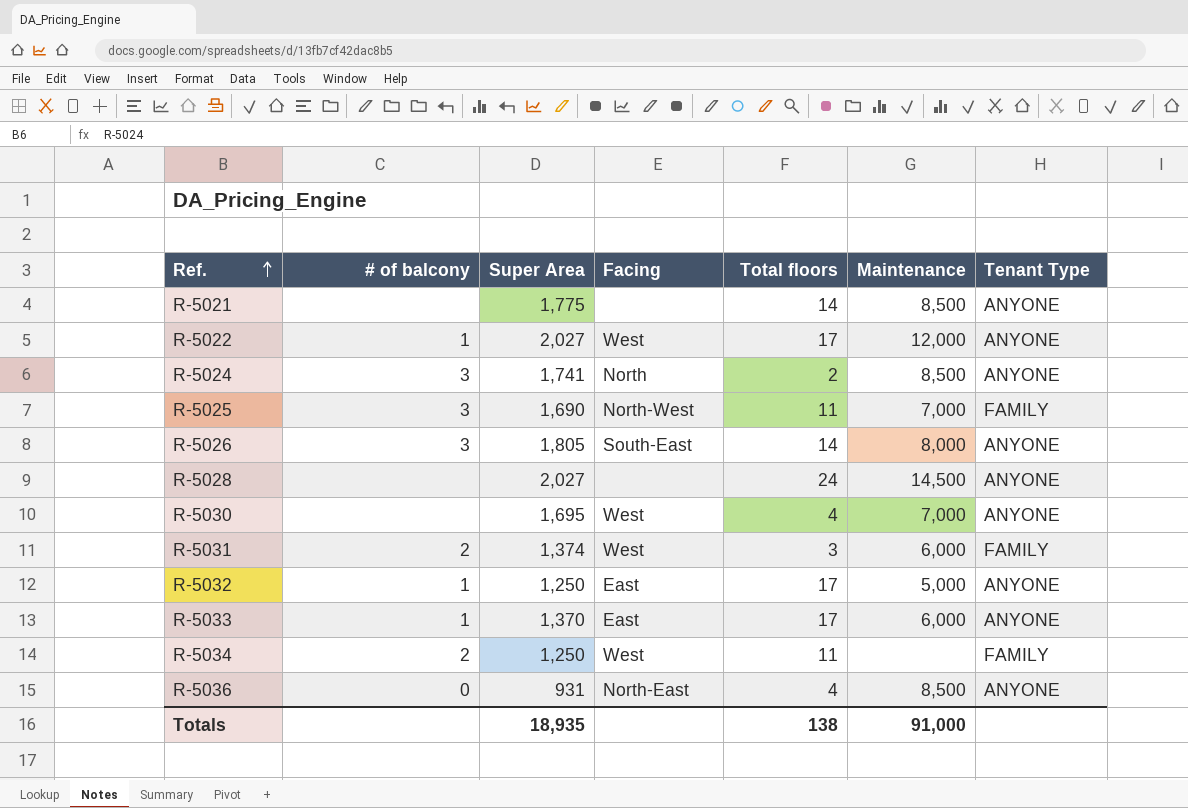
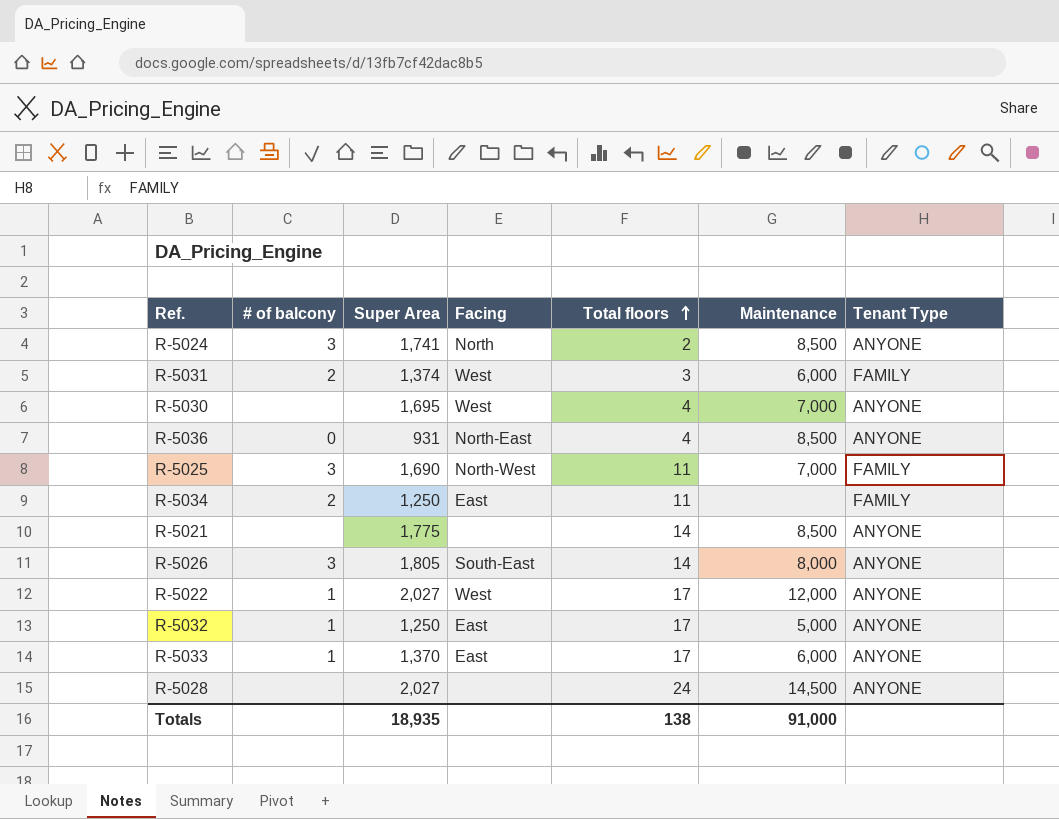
row order: Ref. ascending -> Total floors ascending
R-5034 | Facing: West -> East

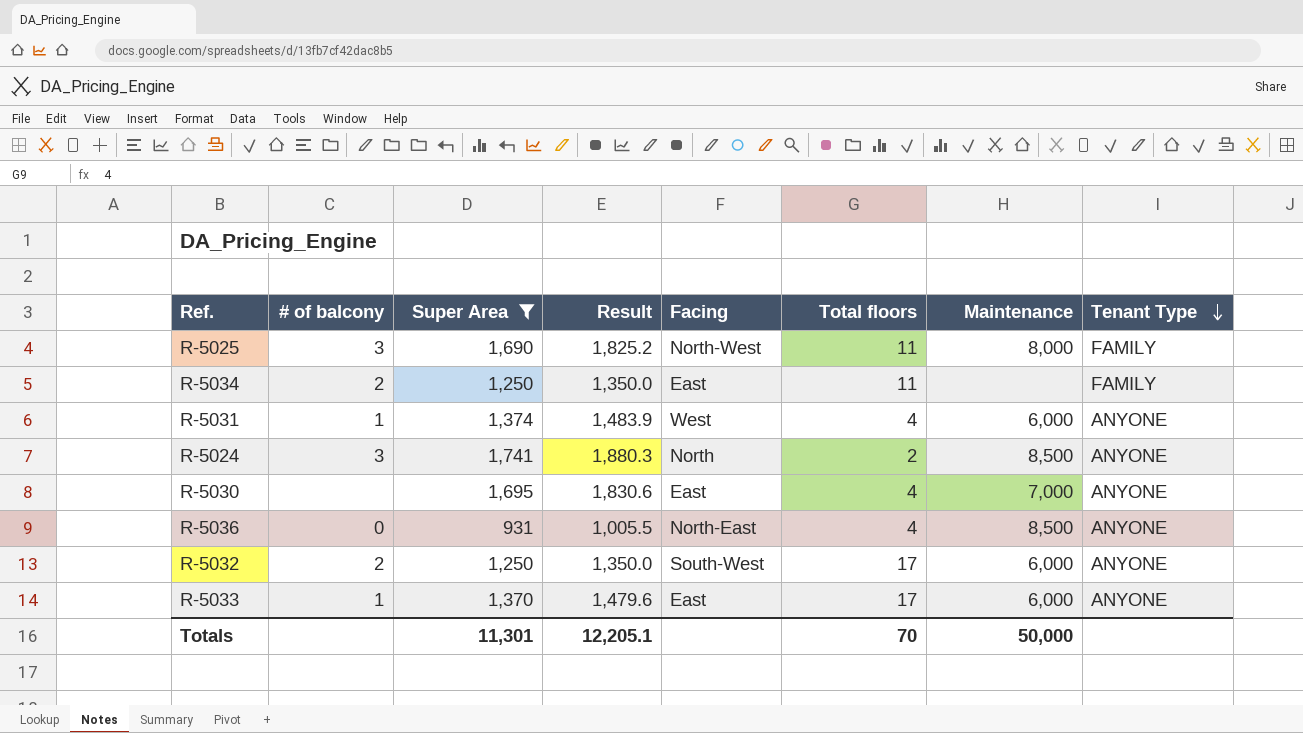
filter: none -> Super Area <= 1,741
row order: Total floors ascending -> Tenant Type descending
column Result | formula: none -> [Super Area] * 1.08
R-5025 | Maintenance: 7,000 -> 8,000
R-5031 | # of balcony: 2 -> 1
R-5031 | Total floors: 3 -> 4
R-5031 | Tenant Type: FAMILY -> ANYONE
R-5030 | Facing: West -> East
R-5032 | # of balcony: 1 -> 2
R-5032 | Facing: East -> South-West
R-5032 | Maintenance: 5,000 -> 6,000
Totals | Super Area: 18,935 -> 11,301
Totals | Total floors: 138 -> 70
Totals | Maintenance: 91,000 -> 50,000

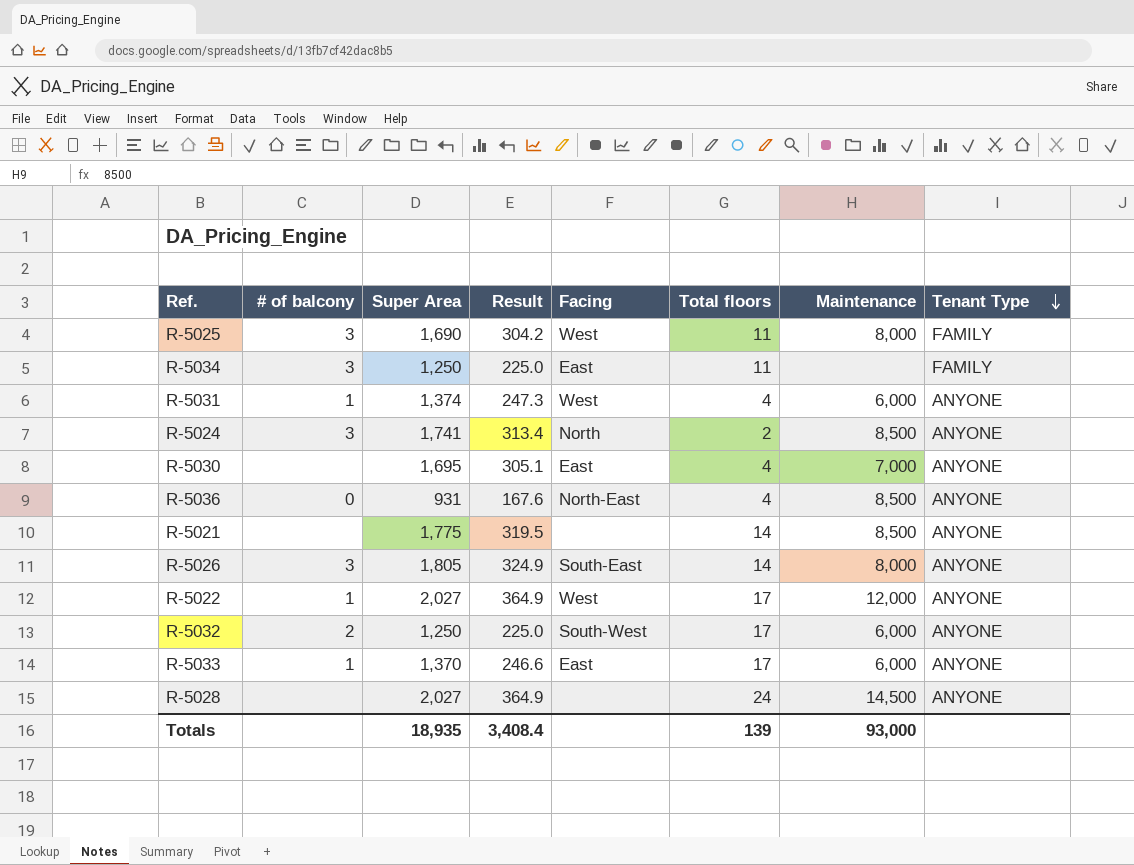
filter: Super Area <= 1,741 -> none
column Result | formula: [Super Area] * 1.08 -> [Super Area] * 0.18
R-5025 | Facing: North-West -> West
R-5034 | # of balcony: 2 -> 3
Totals | Super Area: 11,301 -> 18,935
Totals | Result: 12,205.1 -> 3,408.4
Totals | Total floors: 70 -> 139
Totals | Maintenance: 50,000 -> 93,000

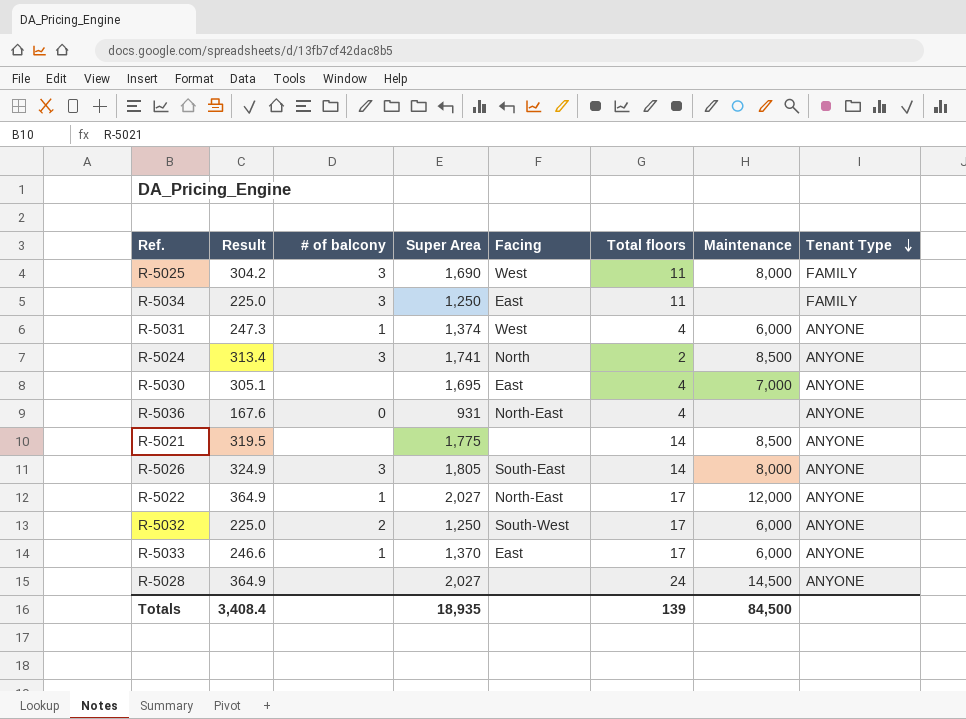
column Result | position: 4 -> 2
R-5036 | Maintenance: 8,500 -> none
R-5022 | Facing: West -> North-East
Totals | Maintenance: 93,000 -> 84,500

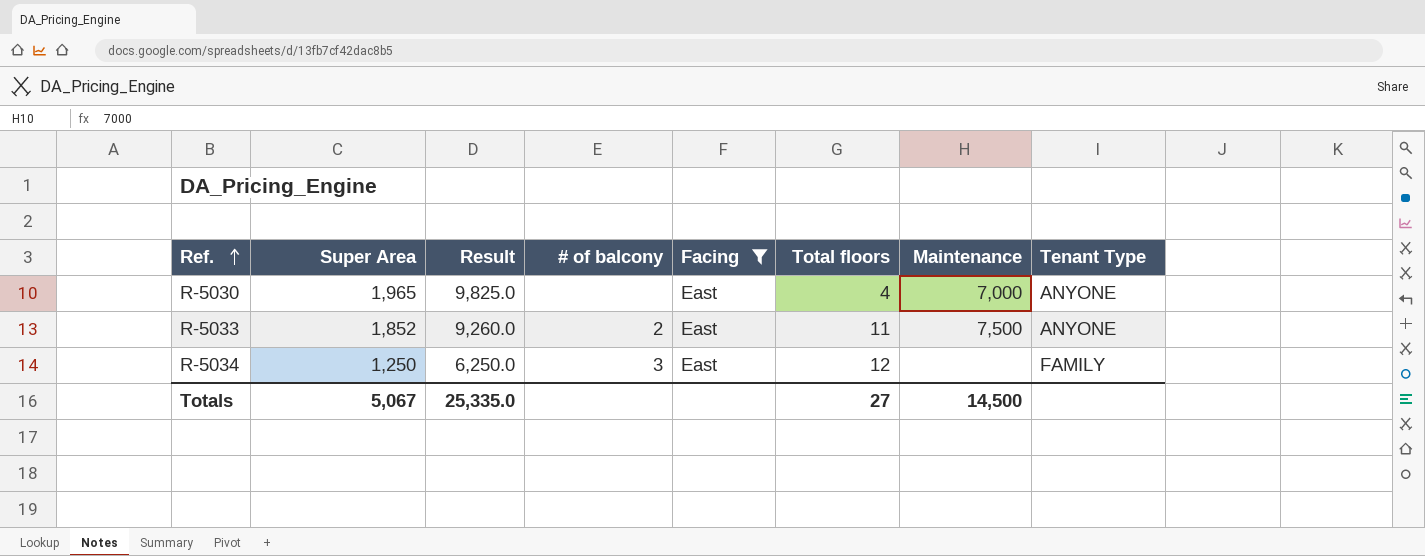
filter: none -> Facing = East
row order: Tenant Type descending -> Ref. ascending
column Super Area | position: 4 -> 2
column Result | formula: [Super Area] * 0.18 -> [Super Area] * 5
R-5030 | Super Area: 1,695 -> 1,965
R-5033 | Super Area: 1,370 -> 1,852
R-5033 | # of balcony: 1 -> 2
R-5033 | Total floors: 17 -> 11
R-5033 | Maintenance: 6,000 -> 7,500
R-5034 | Total floors: 11 -> 12
Totals | Super Area: 18,935 -> 5,067
Totals | Result: 3,408.4 -> 25,335.0
Totals | Total floors: 139 -> 27
Totals | Maintenance: 84,500 -> 14,500

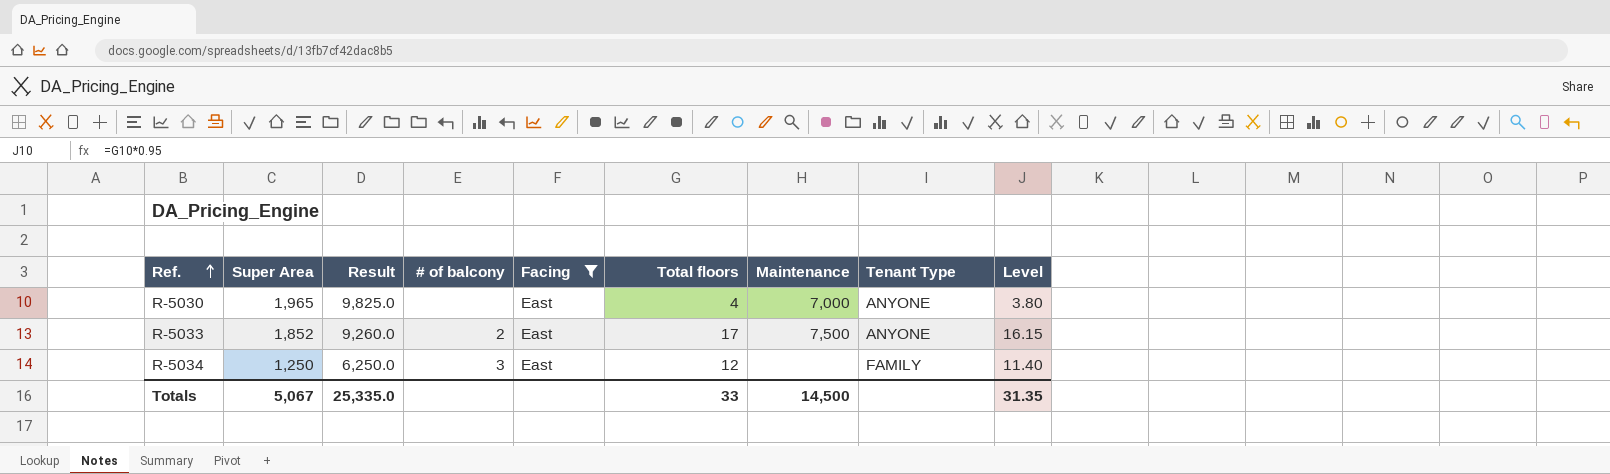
column Level | formula: none -> [Total floors] * 0.95
R-5033 | Total floors: 11 -> 17
Totals | Total floors: 27 -> 33

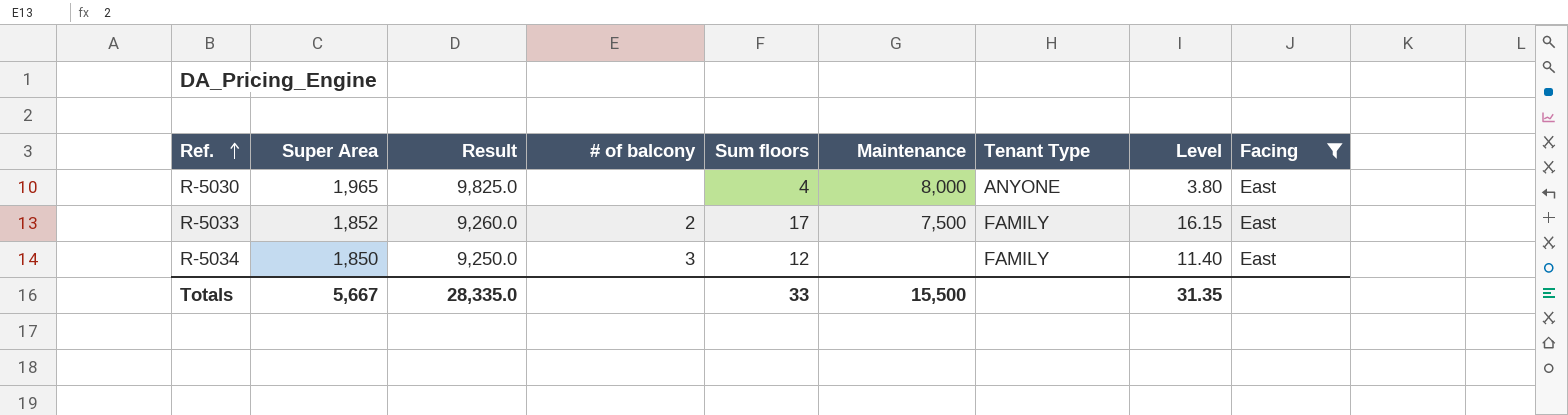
column name: Total floors -> Sum floors
column Facing | position: 5 -> 9
R-5030 | Maintenance: 7,000 -> 8,000
R-5033 | Tenant Type: ANYONE -> FAMILY
R-5034 | Super Area: 1,250 -> 1,850
R-5034 | Result: 6,250.0 -> 9,250.0
Totals | Super Area: 5,067 -> 5,667
Totals | Result: 25,335.0 -> 28,335.0
Totals | Maintenance: 14,500 -> 15,500

